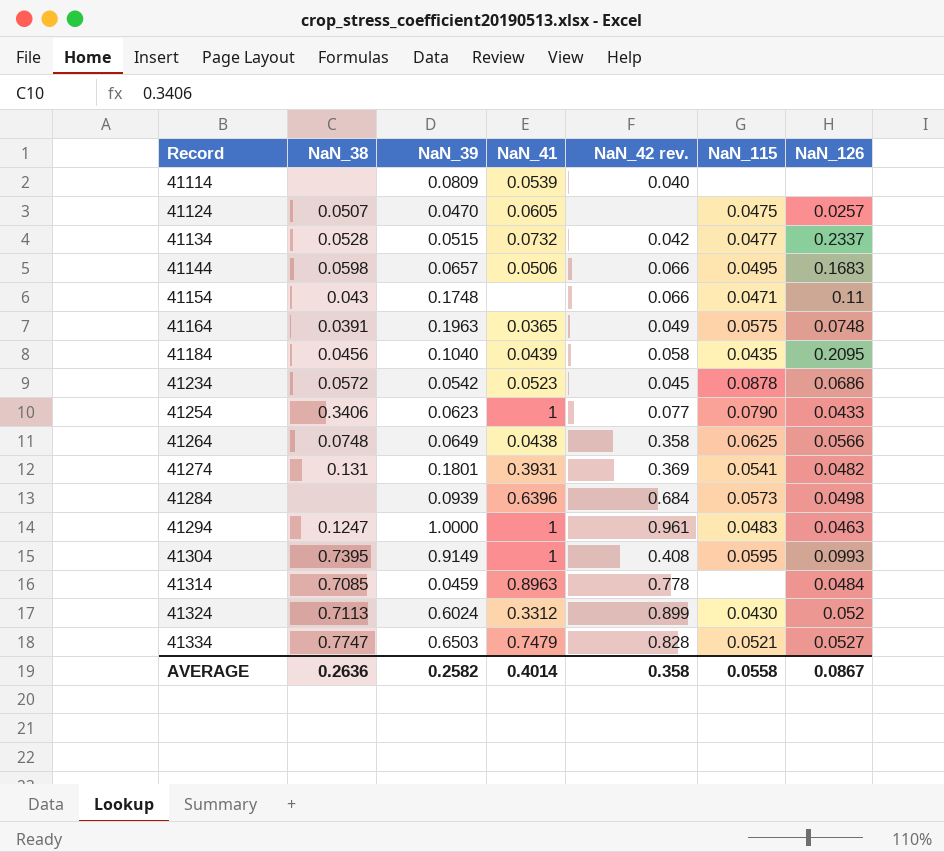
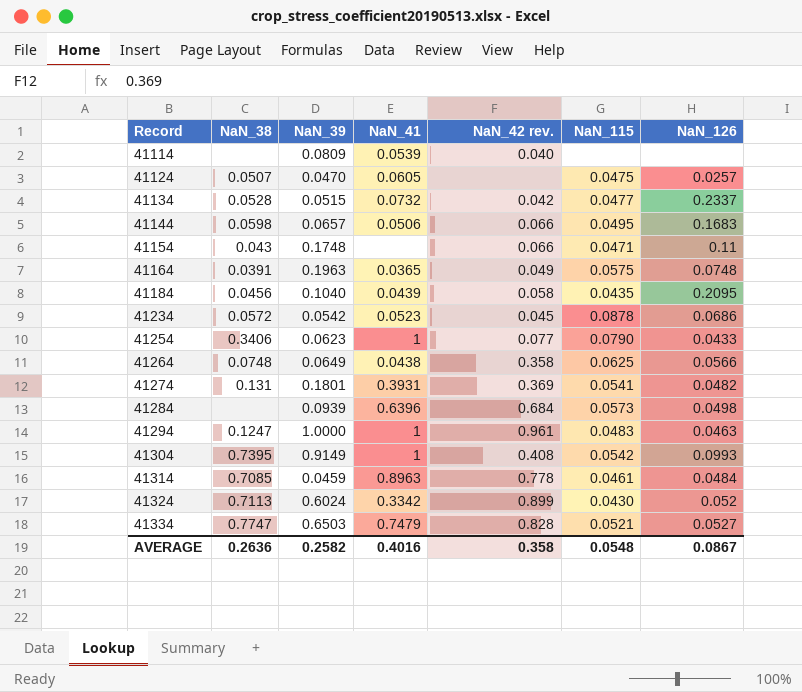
41304 | NaN_115: 0.0595 -> 0.0542
41314 | NaN_115: none -> 0.0461
41324 | NaN_41: 0.3312 -> 0.3342
AVERAGE | NaN_41: 0.4014 -> 0.4016
AVERAGE | NaN_115: 0.0558 -> 0.0548

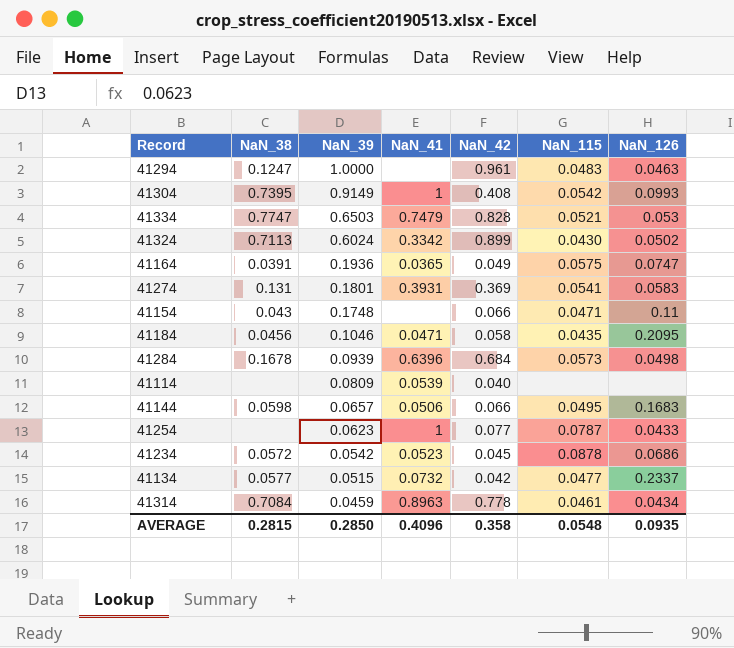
row order: Record ascending -> NaN_39 descending
column name: NaN_42 rev. -> NaN_42
row 41124: 0.0507 | 0.0470 | 0.0605 | none | 0.0475 | 0.0257 -> none
row 41264: 0.0748 | 0.0649 | 0.0438 | 0.358 | 0.0625 | 0.0566 -> none
41294 | NaN_41: 1 -> none
41334 | NaN_126: 0.0527 -> 0.053
41324 | NaN_126: 0.052 -> 0.0502
41164 | NaN_39: 0.1963 -> 0.1936
41164 | NaN_126: 0.0748 -> 0.0747
41274 | NaN_126: 0.0482 -> 0.0583
41184 | NaN_39: 0.1040 -> 0.1046
41184 | NaN_41: 0.0439 -> 0.0471
41284 | NaN_38: none -> 0.1678
41254 | NaN_38: 0.3406 -> none
41254 | NaN_115: 0.0790 -> 0.0787
41134 | NaN_38: 0.0528 -> 0.0577
41314 | NaN_38: 0.7085 -> 0.7084
41314 | NaN_126: 0.0484 -> 0.0434
AVERAGE | NaN_38: 0.2636 -> 0.2815
AVERAGE | NaN_39: 0.2582 -> 0.2850
AVERAGE | NaN_41: 0.4016 -> 0.4096
AVERAGE | NaN_126: 0.0867 -> 0.0935

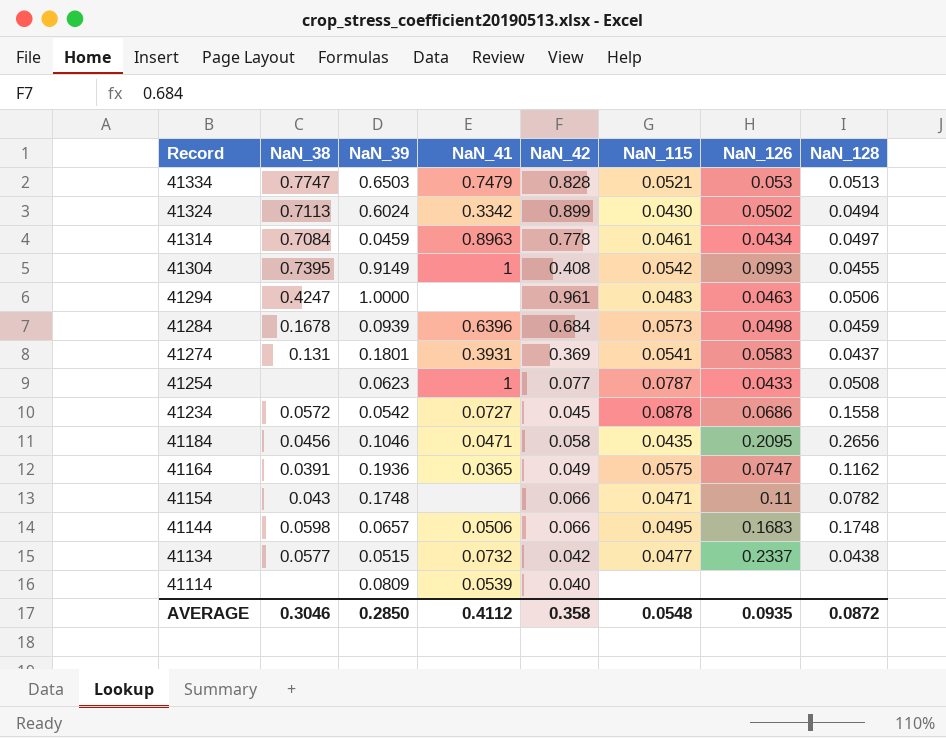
row order: NaN_39 descending -> Record descending
column NaN_128 | position: none -> 8
41294 | NaN_38: 0.1247 -> 0.4247
41234 | NaN_41: 0.0523 -> 0.0727
AVERAGE | NaN_38: 0.2815 -> 0.3046
AVERAGE | NaN_41: 0.4096 -> 0.4112

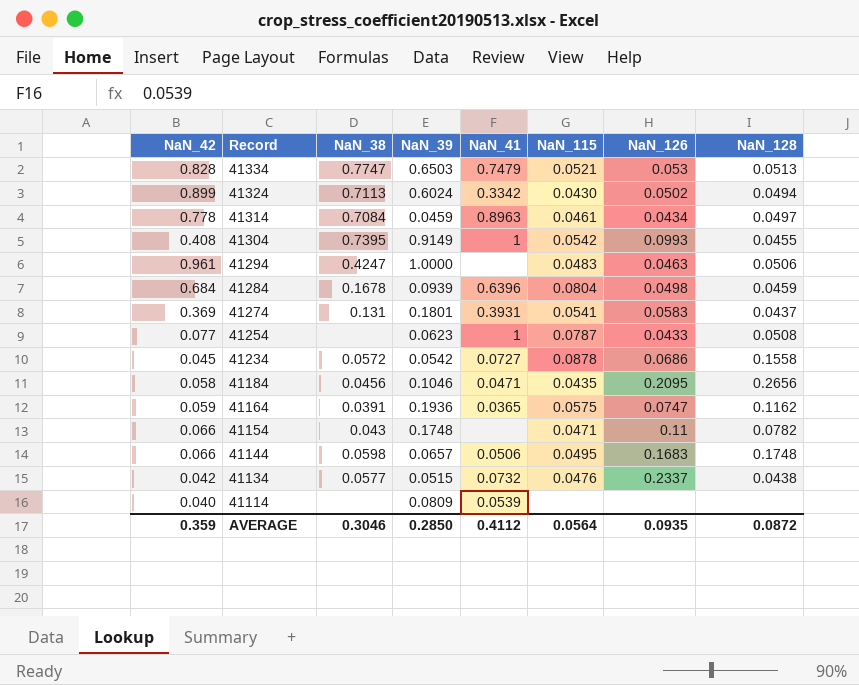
column NaN_42 | position: 5 -> 1
41284 | NaN_115: 0.0573 -> 0.0804
41164 | NaN_42: 0.049 -> 0.059
41134 | NaN_115: 0.0477 -> 0.0476
AVERAGE | NaN_42: 0.358 -> 0.359
AVERAGE | NaN_115: 0.0548 -> 0.0564

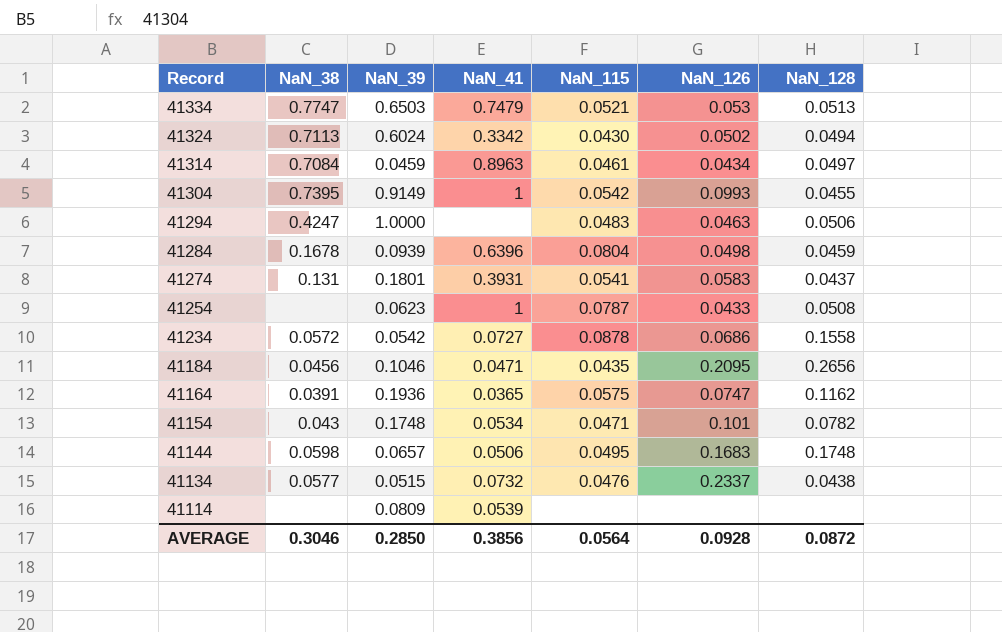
column NaN_42 | position: 1 -> none
41154 | NaN_41: none -> 0.0534
41154 | NaN_126: 0.11 -> 0.101
AVERAGE | NaN_41: 0.4112 -> 0.3856
AVERAGE | NaN_126: 0.0935 -> 0.0928

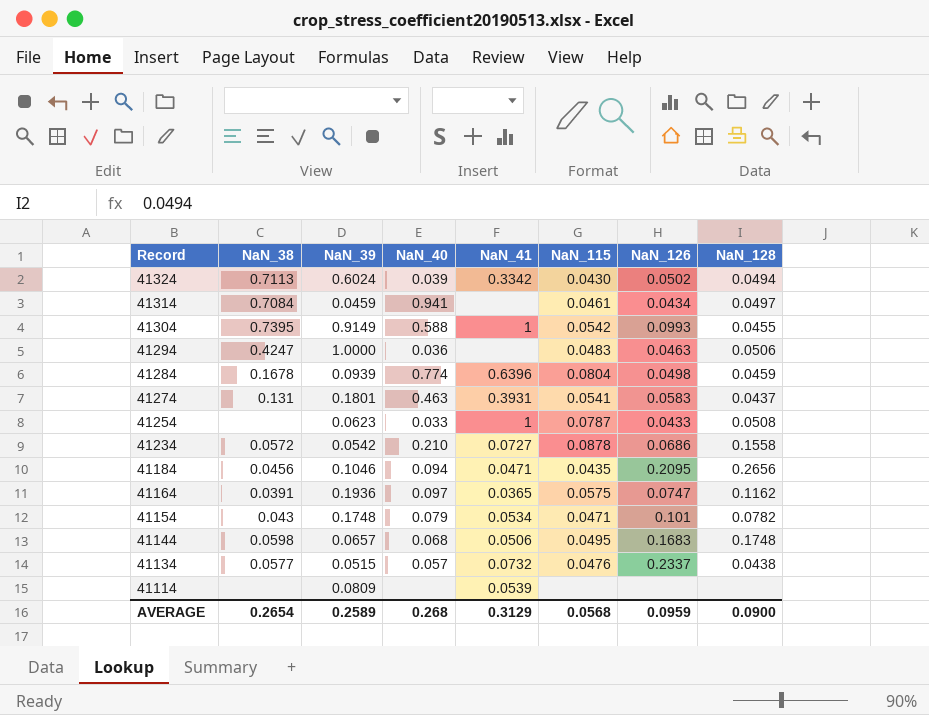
column NaN_40 | position: none -> 4
row 41334: 0.7747 | 0.6503 | 0.7479 | 0.0521 | 0.053 | 0.0513 -> none
41314 | NaN_41: 0.8963 -> none
AVERAGE | NaN_38: 0.3046 -> 0.2654
AVERAGE | NaN_39: 0.2850 -> 0.2589
AVERAGE | NaN_41: 0.3856 -> 0.3129
AVERAGE | NaN_115: 0.0564 -> 0.0568
AVERAGE | NaN_126: 0.0928 -> 0.0959
AVERAGE | NaN_128: 0.0872 -> 0.0900

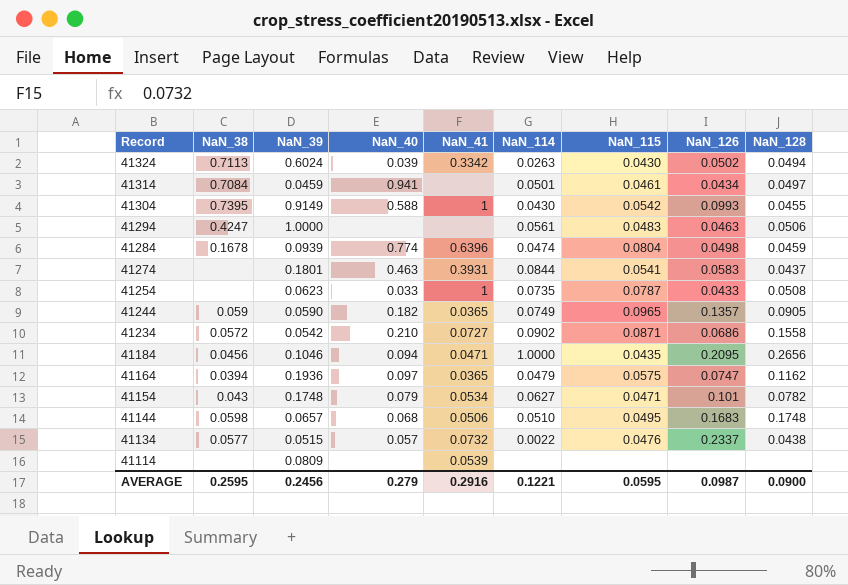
column NaN_114 | position: none -> 6
41294 | NaN_40: 0.036 -> none
41274 | NaN_38: 0.131 -> none
row 41244: none -> 0.059 | 0.0590 | 0.182 | 0.0365 | 0.0749 | 0.0965 | 0.1357 | 0.0905
41234 | NaN_115: 0.0878 -> 0.0871
41164 | NaN_38: 0.0391 -> 0.0394
AVERAGE | NaN_38: 0.2654 -> 0.2595
AVERAGE | NaN_39: 0.2589 -> 0.2456
AVERAGE | NaN_40: 0.268 -> 0.279
AVERAGE | NaN_41: 0.3129 -> 0.2916
AVERAGE | NaN_115: 0.0568 -> 0.0595
AVERAGE | NaN_126: 0.0959 -> 0.0987

